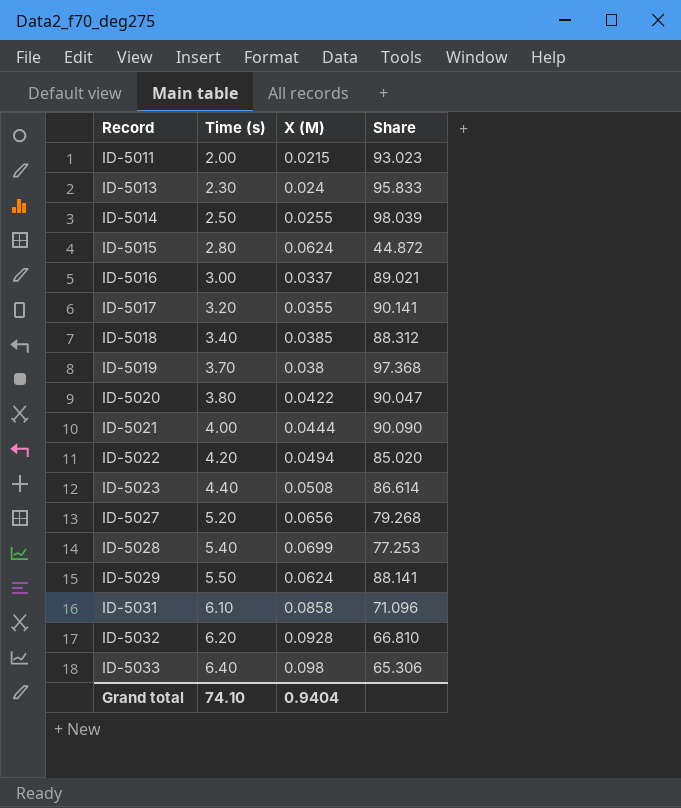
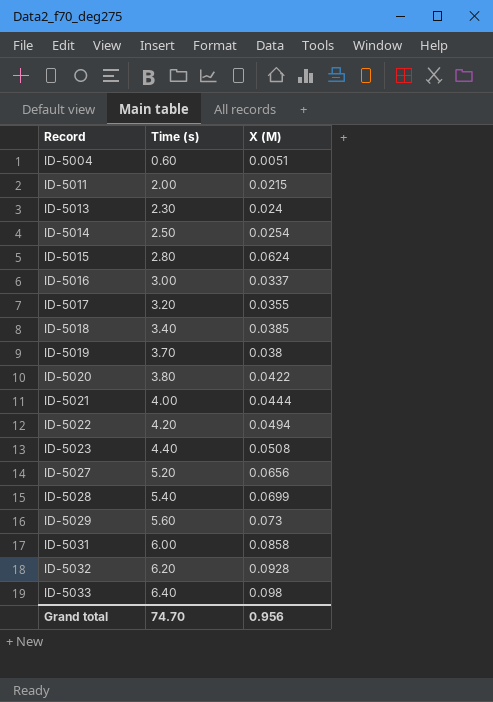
column Share | formula: [Time (s)] / [X (M)] -> none
row ID-5004: none -> 0.60 | 0.0051
ID-5014 | X (M): 0.0255 -> 0.0254
ID-5029 | Time (s): 5.50 -> 5.60
ID-5029 | X (M): 0.0624 -> 0.073
ID-5031 | Time (s): 6.10 -> 6.00
Grand total | Time (s): 74.10 -> 74.70
Grand total | X (M): 0.9404 -> 0.956

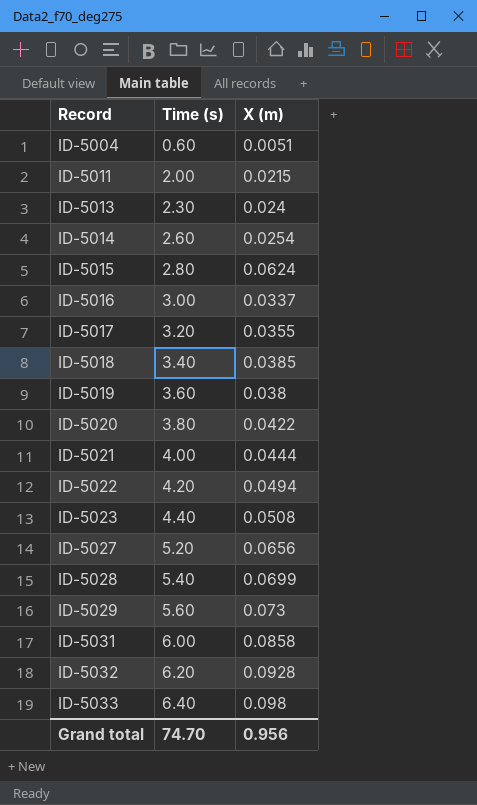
column name: X (M) -> X (m)
ID-5014 | Time (s): 2.50 -> 2.60
ID-5019 | Time (s): 3.70 -> 3.60

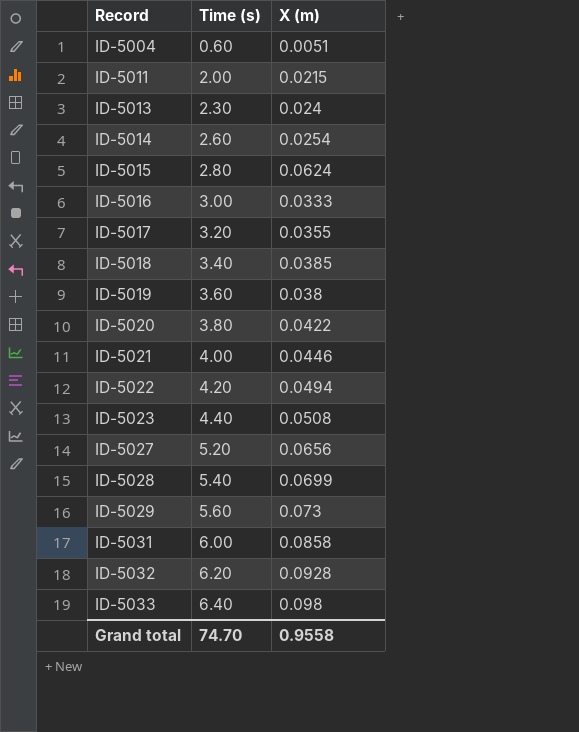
ID-5016 | X (m): 0.0337 -> 0.0333
ID-5021 | X (m): 0.0444 -> 0.0446
Grand total | X (m): 0.956 -> 0.9558

